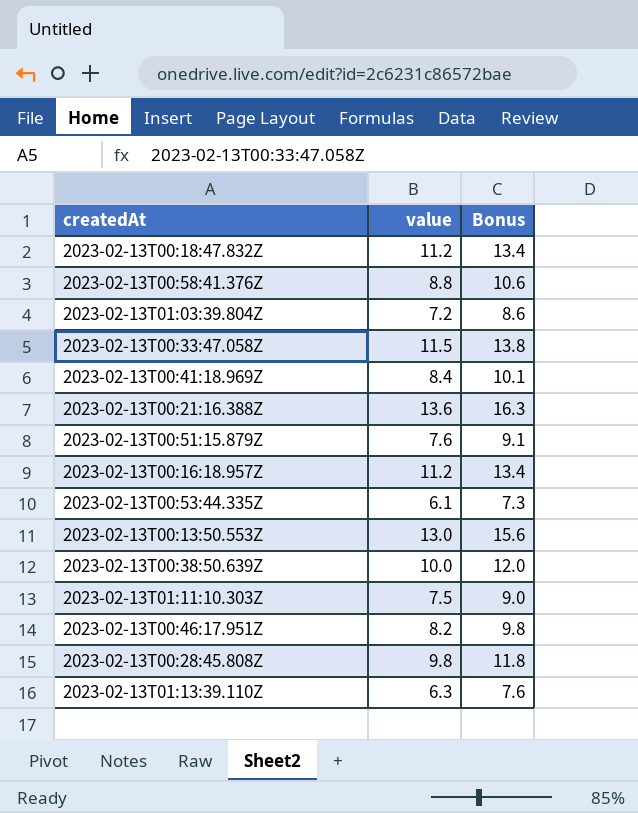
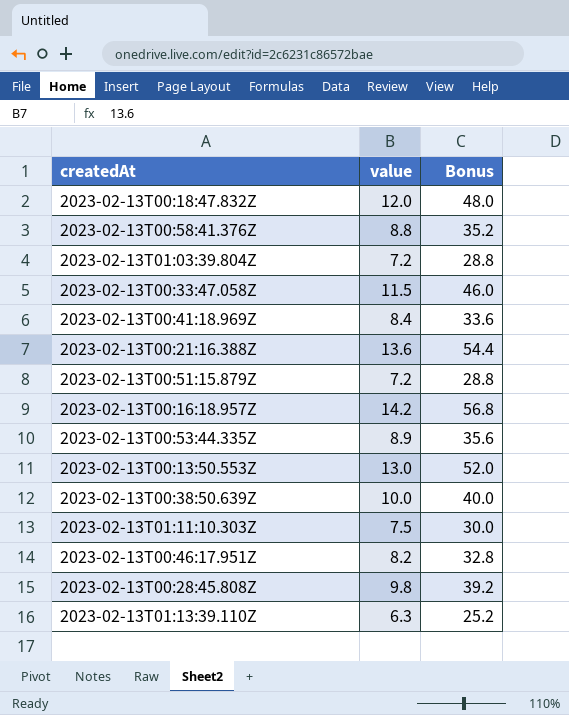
column Bonus | formula: [value] * 1.2 -> [value] * 4
2023-02-13T00:18:47.832Z | value: 11.2 -> 12.0
2023-02-13T00:51:15.879Z | value: 7.6 -> 7.2
2023-02-13T00:16:18.957Z | value: 11.2 -> 14.2
2023-02-13T00:53:44.335Z | value: 6.1 -> 8.9

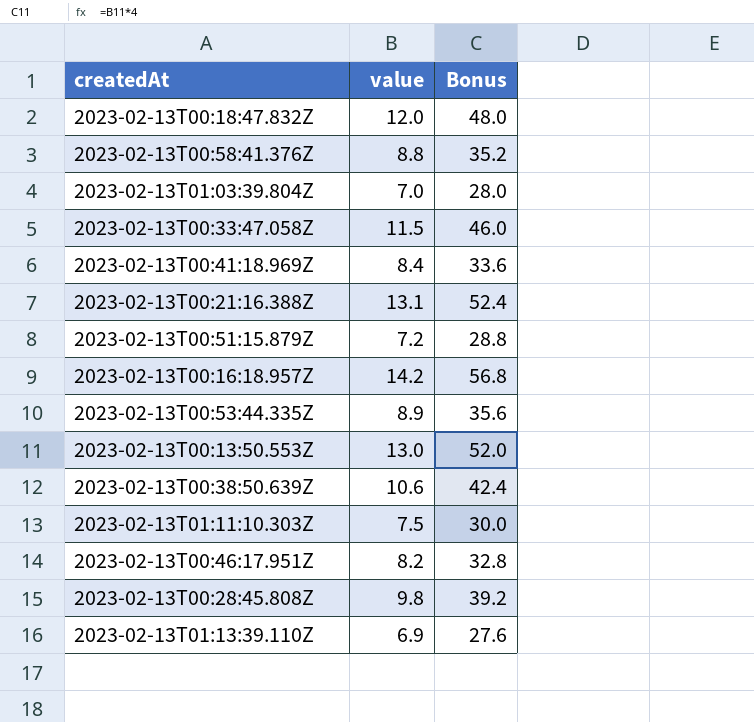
2023-02-13T01:03:39.804Z | value: 7.2 -> 7.0
2023-02-13T01:03:39.804Z | Bonus: 28.8 -> 28.0
2023-02-13T00:21:16.388Z | value: 13.6 -> 13.1
2023-02-13T00:21:16.388Z | Bonus: 54.4 -> 52.4
2023-02-13T00:38:50.639Z | value: 10.0 -> 10.6
2023-02-13T00:38:50.639Z | Bonus: 40.0 -> 42.4
2023-02-13T01:13:39.110Z | value: 6.3 -> 6.9
2023-02-13T01:13:39.110Z | Bonus: 25.2 -> 27.6

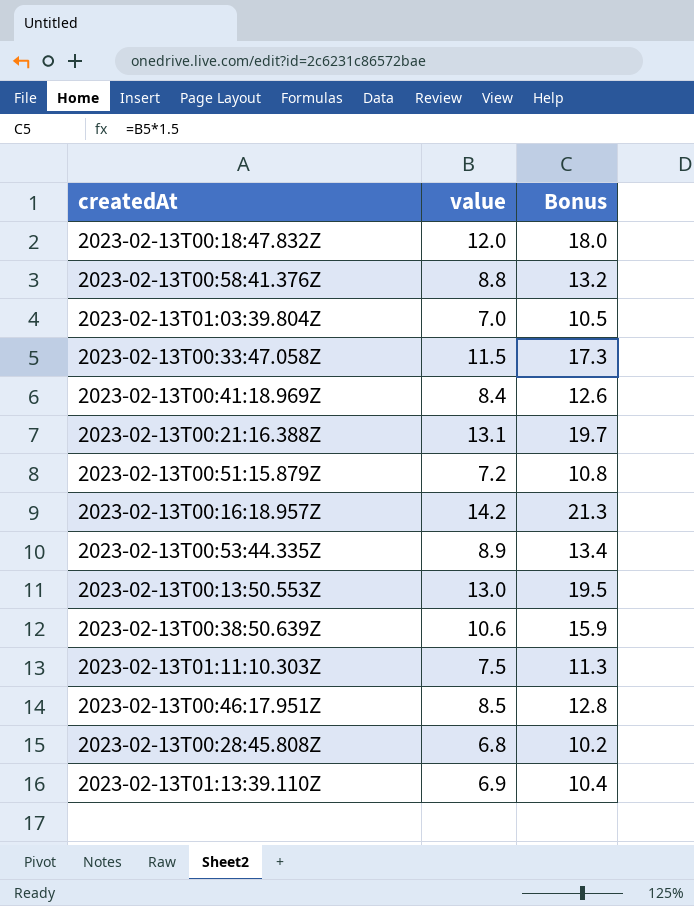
column Bonus | formula: [value] * 4 -> [value] * 1.5
2023-02-13T00:46:17.951Z | value: 8.2 -> 8.5
2023-02-13T00:28:45.808Z | value: 9.8 -> 6.8

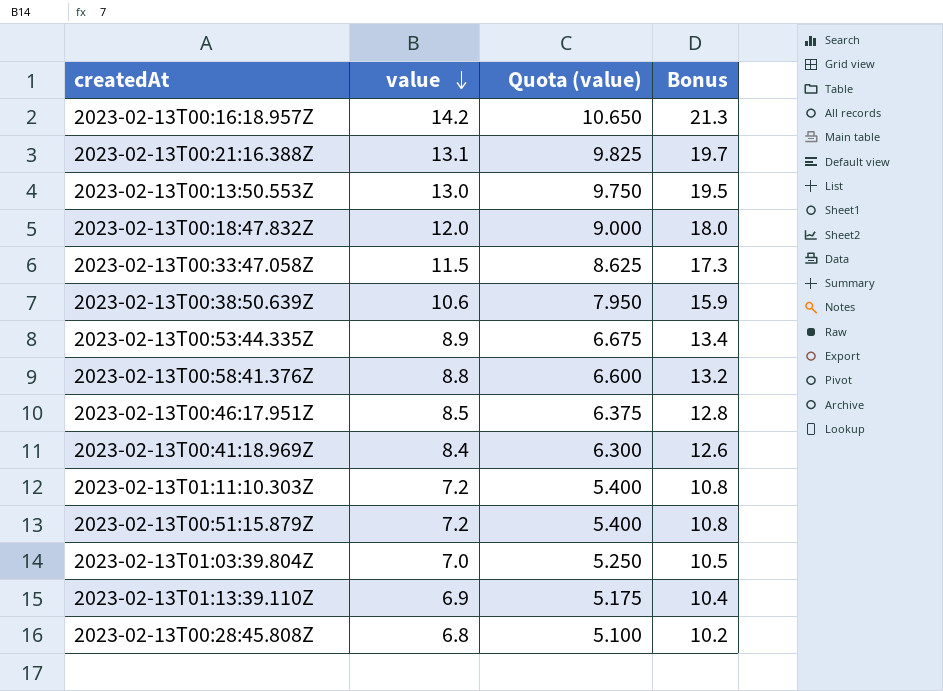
row order: none -> value descending
column Quota (value) | formula: none -> [value] * 0.75
2023-02-13T01:11:10.303Z | value: 7.5 -> 7.2
2023-02-13T01:11:10.303Z | Bonus: 11.3 -> 10.8

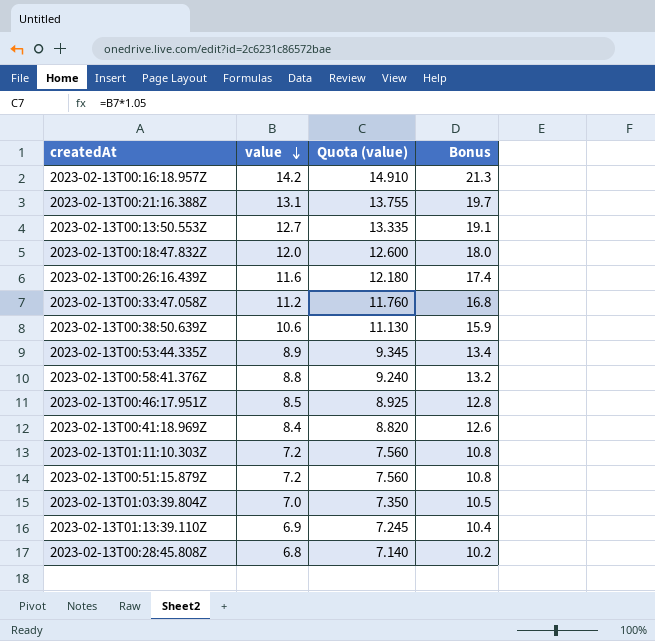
column Quota (value) | formula: [value] * 0.75 -> [value] * 1.05
2023-02-13T00:13:50.553Z | value: 13.0 -> 12.7
2023-02-13T00:13:50.553Z | Bonus: 19.5 -> 19.1
row 2023-02-13T00:26:16.439Z: none -> 11.6 | 12.180 | 17.4
2023-02-13T00:33:47.058Z | value: 11.5 -> 11.2
2023-02-13T00:33:47.058Z | Bonus: 17.3 -> 16.8

